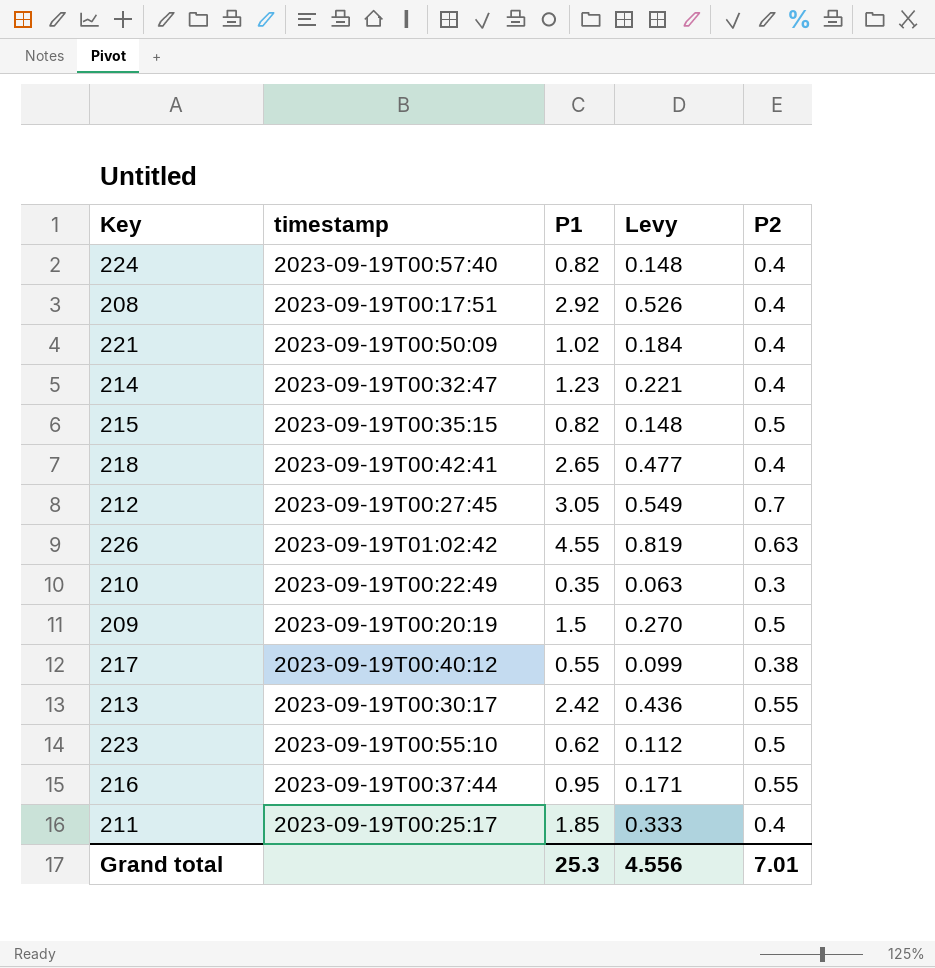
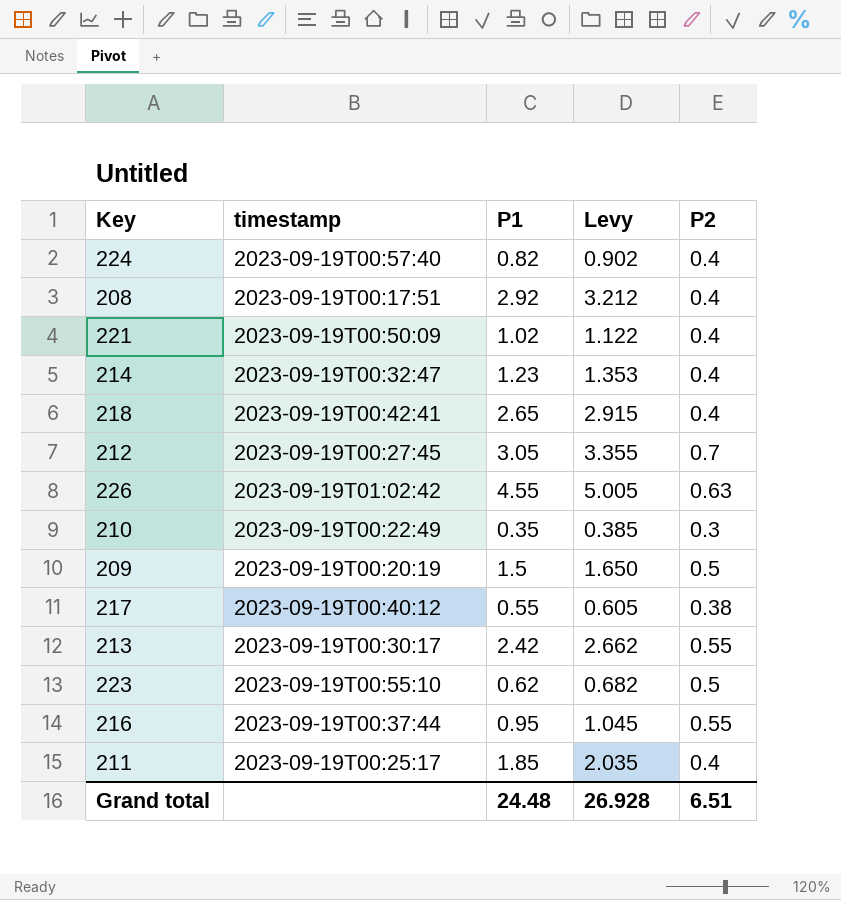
column Levy | formula: [P1] * 0.18 -> [P1] * 1.1
row 215: 2023-09-19T00:35:15 | 0.82 | 0.148 | 0.5 -> none
Grand total | P1: 25.3 -> 24.48
Grand total | Levy: 4.556 -> 26.928
Grand total | P2: 7.01 -> 6.51

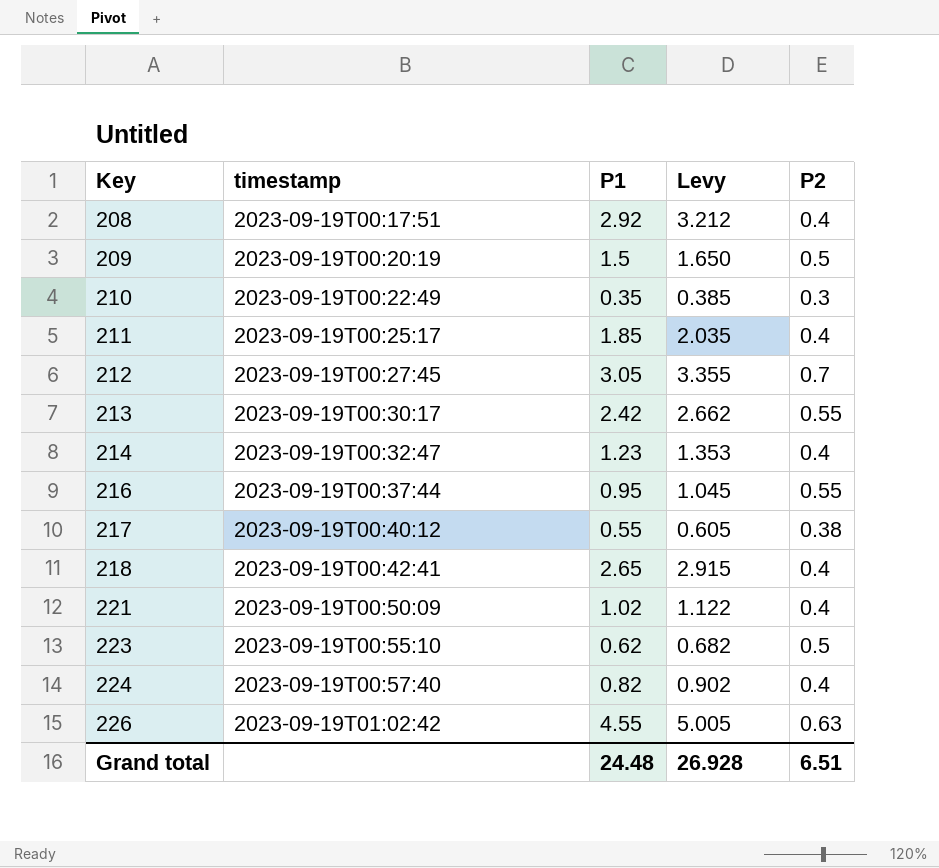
row order: none -> Key ascending

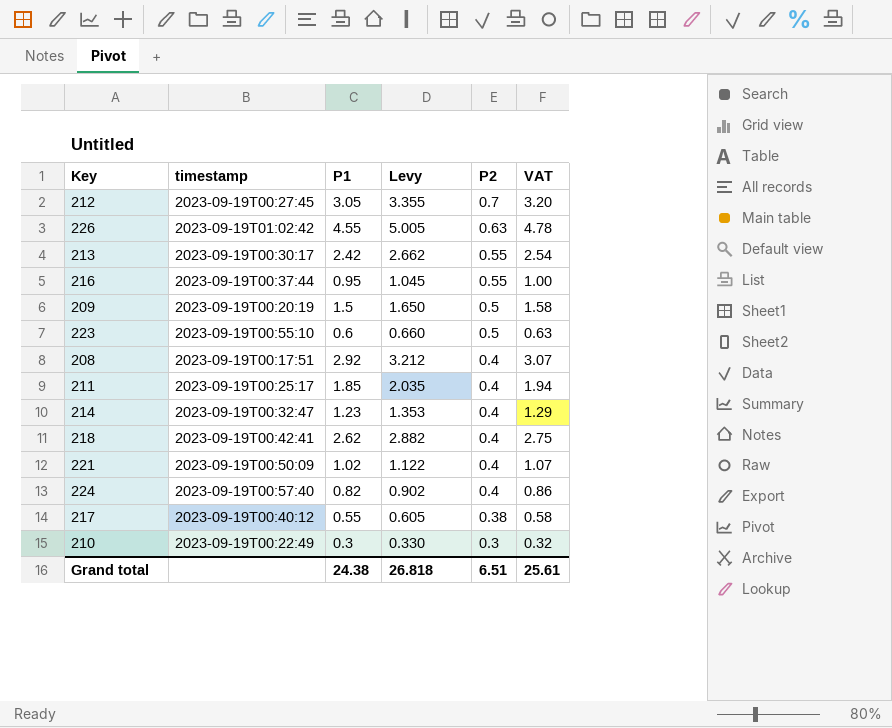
row order: Key ascending -> P2 descending
column VAT | formula: none -> [P1] * 1.05
223 | P1: 0.62 -> 0.6
223 | Levy: 0.682 -> 0.660
218 | P1: 2.65 -> 2.62
218 | Levy: 2.915 -> 2.882
210 | P1: 0.35 -> 0.3
210 | Levy: 0.385 -> 0.330
Grand total | P1: 24.48 -> 24.38
Grand total | Levy: 26.928 -> 26.818

